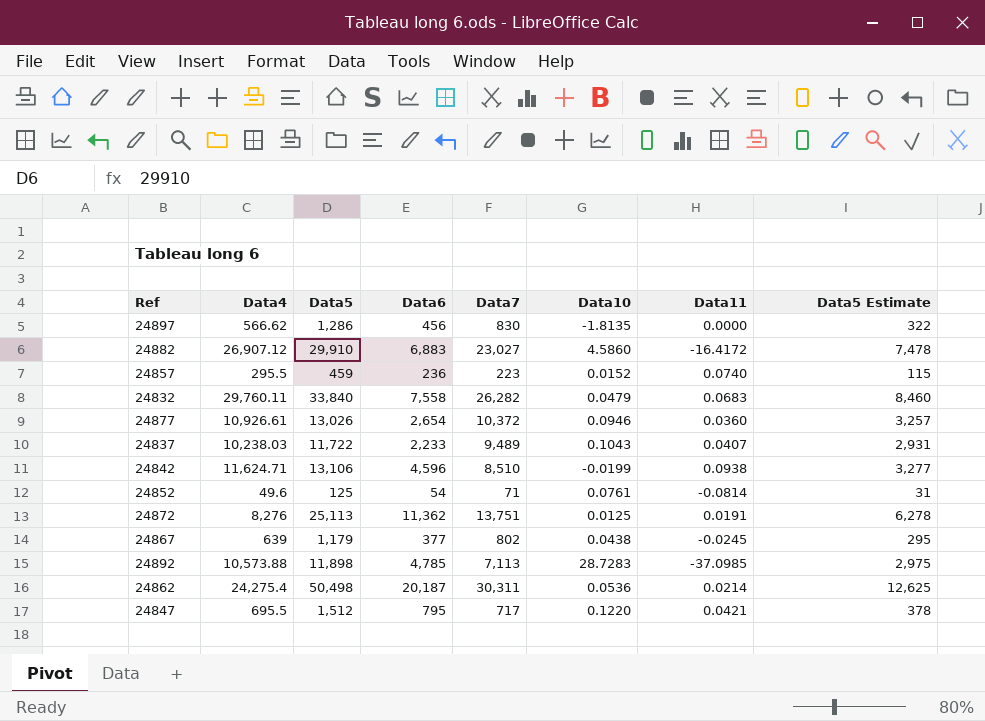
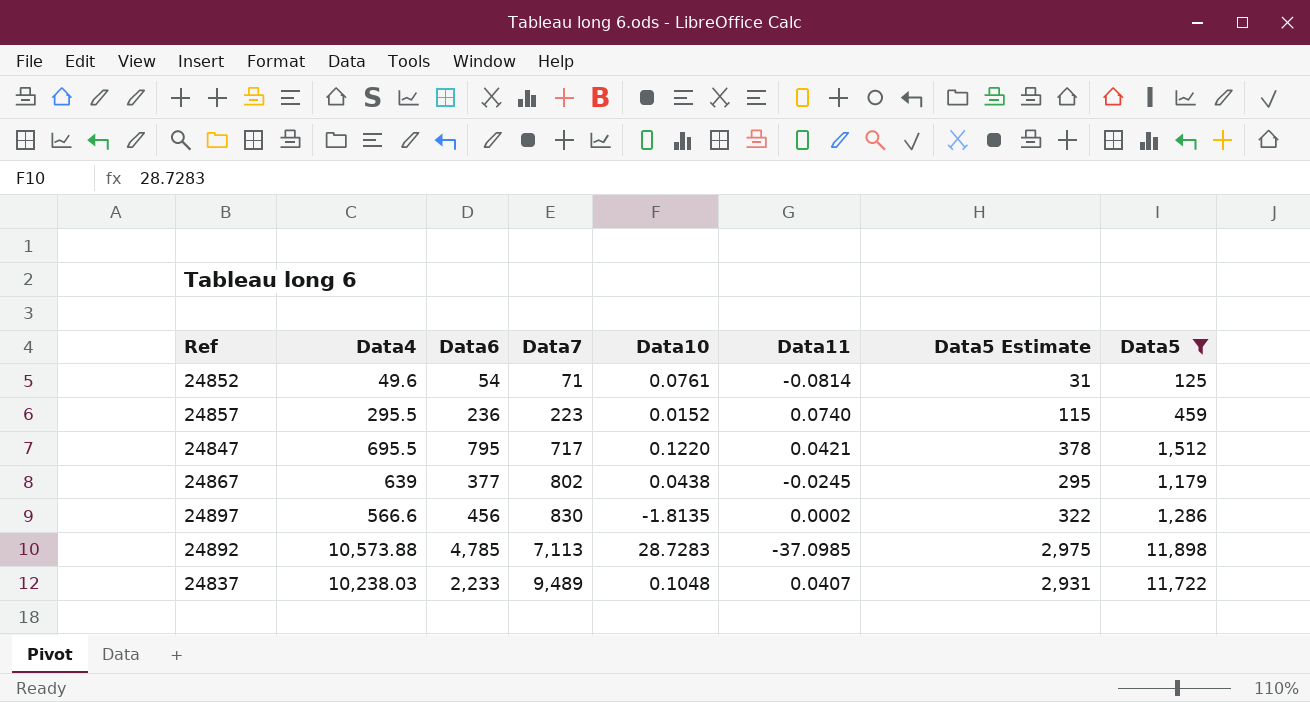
filter: none -> Data5 <= 11,898
row order: none -> Data7 ascending
column Data5 | position: 3 -> 8
24897 | Data4: 566.62 -> 566.6
24897 | Data11: 0.0000 -> 0.0002
24837 | Data10: 0.1043 -> 0.1048

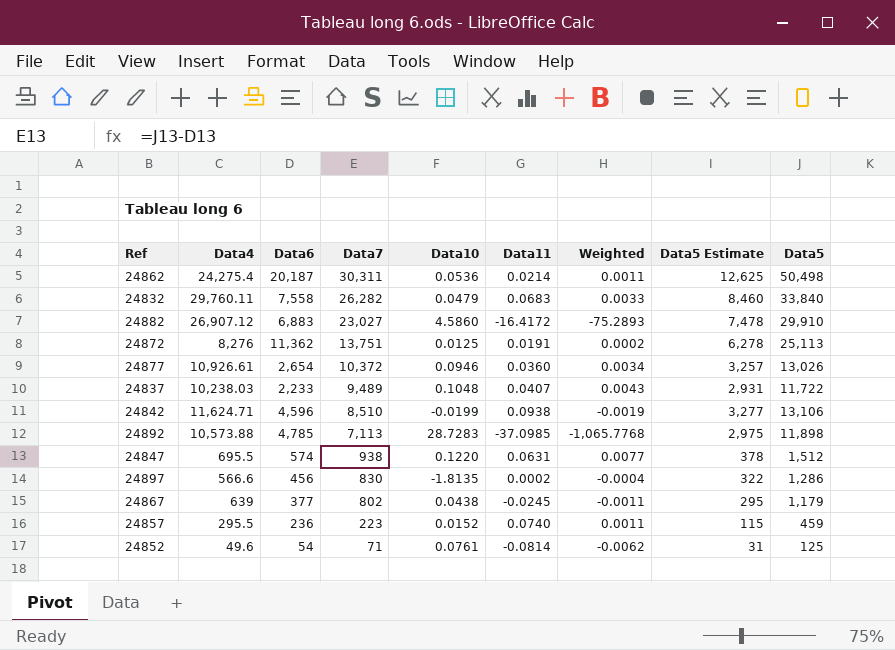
filter: Data5 <= 11,898 -> none
row order: Data7 ascending -> Data7 descending
column Weighted | formula: none -> [Data10] * [Data11]
24847 | Data6: 795 -> 574
24847 | Data7: 717 -> 938
24847 | Data11: 0.0421 -> 0.0631

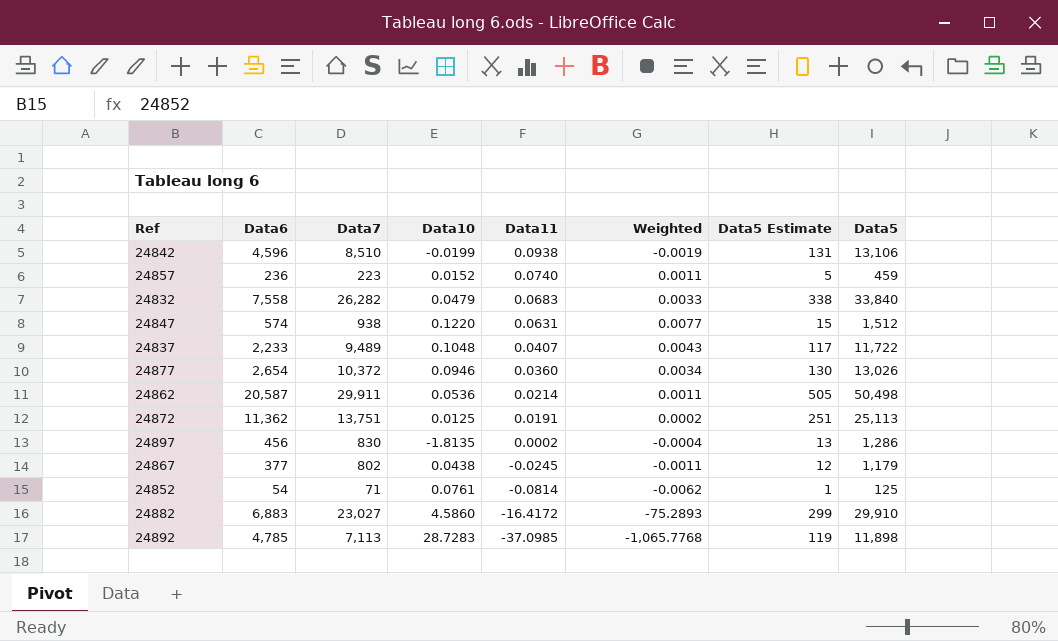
row order: Data7 descending -> Data11 descending
column Data4 | position: 2 -> none
column Data5 Estimate | formula: [Data5] * 0.25 -> [Data5] * 0.01
24862 | Data6: 20,187 -> 20,587
24862 | Data7: 30,311 -> 29,911

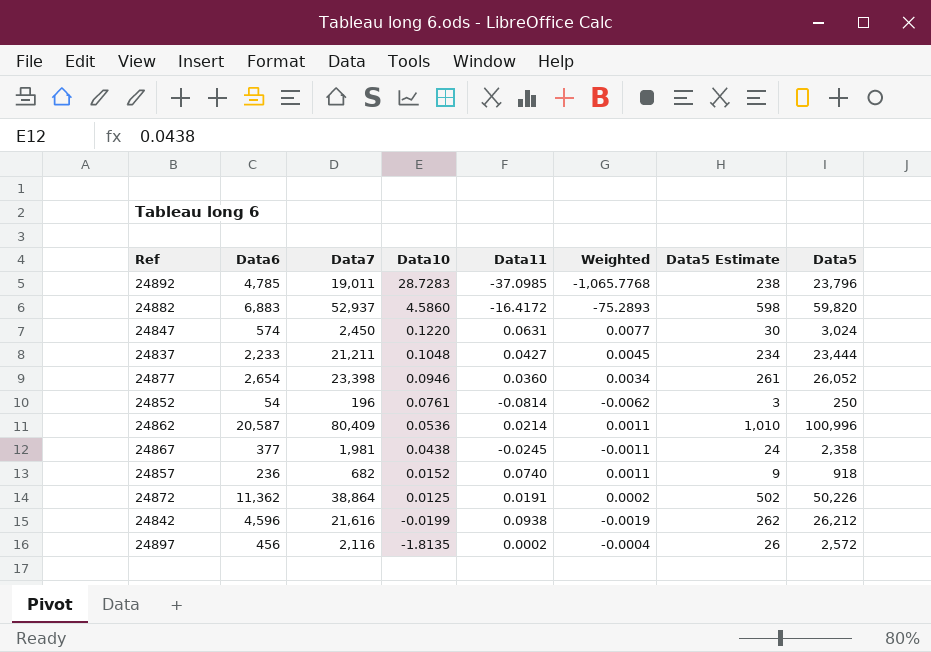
row order: Data11 descending -> Data10 descending
row 24832: 7,558 | 26,282 | 0.0479 | 0.0683 | 0.0033 | 338 | 33,840 -> none
24892 | Data7: 7,113 -> 19,011
24892 | Data5 Estimate: 119 -> 238
24892 | Data5: 11,898 -> 23,796
24882 | Data7: 23,027 -> 52,937
24882 | Data5 Estimate: 299 -> 598
24882 | Data5: 29,910 -> 59,820
24847 | Data7: 938 -> 2,450
24847 | Data5 Estimate: 15 -> 30
24847 | Data5: 1,512 -> 3,024
24837 | Data7: 9,489 -> 21,211
24837 | Data11: 0.0407 -> 0.0427
24837 | Weighted: 0.0043 -> 0.0045
24837 | Data5 Estimate: 117 -> 234
24837 | Data5: 11,722 -> 23,444
24877 | Data7: 10,372 -> 23,398
24877 | Data5 Estimate: 130 -> 261
24877 | Data5: 13,026 -> 26,052
24852 | Data7: 71 -> 196
24852 | Data5 Estimate: 1 -> 3
24852 | Data5: 125 -> 250
24862 | Data7: 29,911 -> 80,409
24862 | Data5 Estimate: 505 -> 1,010
24862 | Data5: 50,498 -> 100,996
24867 | Data7: 802 -> 1,981
24867 | Data5 Estimate: 12 -> 24
24867 | Data5: 1,179 -> 2,358
24857 | Data7: 223 -> 682
24857 | Data5 Estimate: 5 -> 9
24857 | Data5: 459 -> 918
24872 | Data7: 13,751 -> 38,864
24872 | Data5 Estimate: 251 -> 502
24872 | Data5: 25,113 -> 50,226
24842 | Data7: 8,510 -> 21,616
24842 | Data5 Estimate: 131 -> 262
24842 | Data5: 13,106 -> 26,212
24897 | Data7: 830 -> 2,116
24897 | Data5 Estimate: 13 -> 26
24897 | Data5: 1,286 -> 2,572

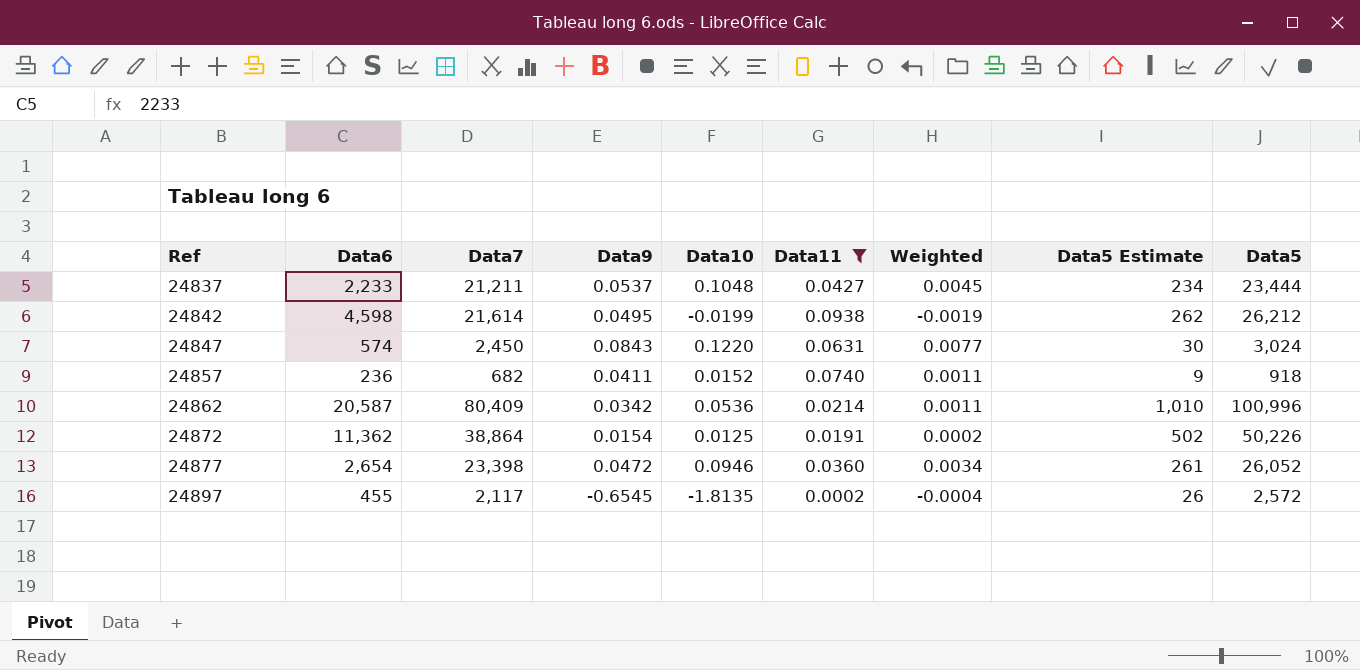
filter: none -> Data11 >= 0.0002
row order: Data10 descending -> Ref ascending
column Data9 | position: none -> 4
24842 | Data6: 4,596 -> 4,598
24842 | Data7: 21,616 -> 21,614
24897 | Data6: 456 -> 455
24897 | Data7: 2,116 -> 2,117

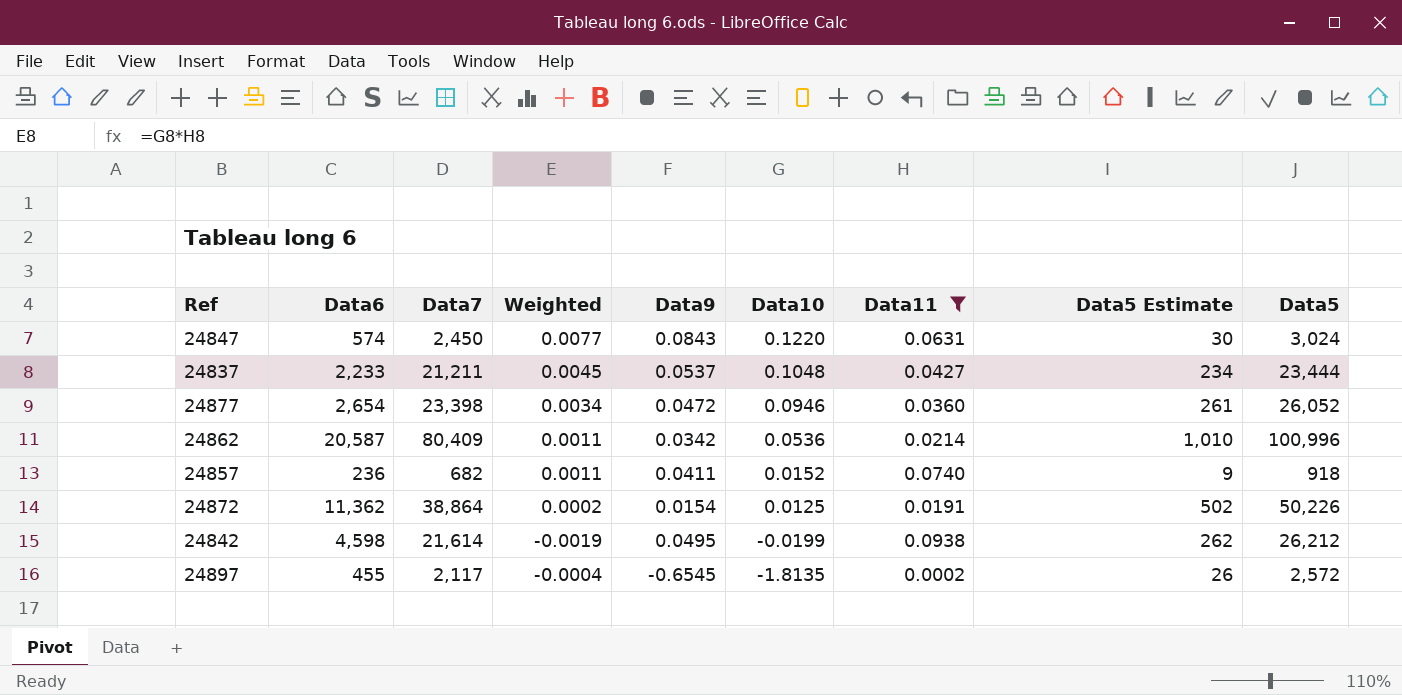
row order: Ref ascending -> Data10 descending
column Weighted | position: 7 -> 4

